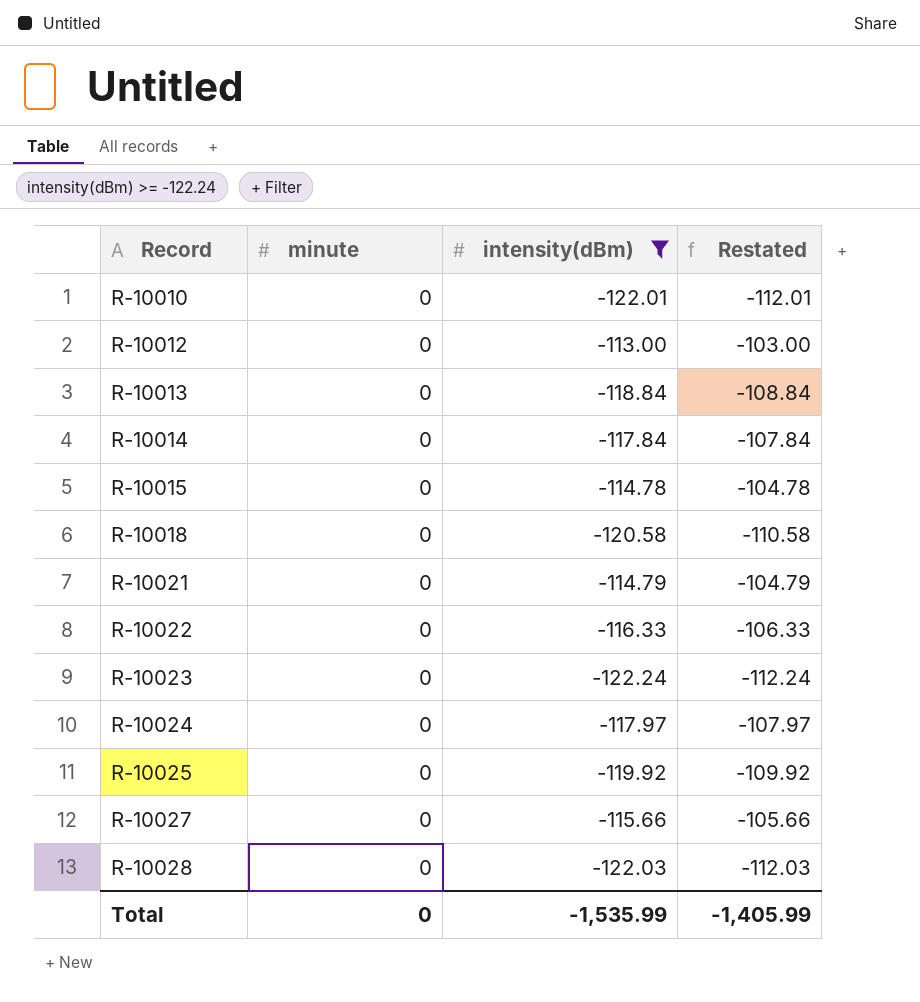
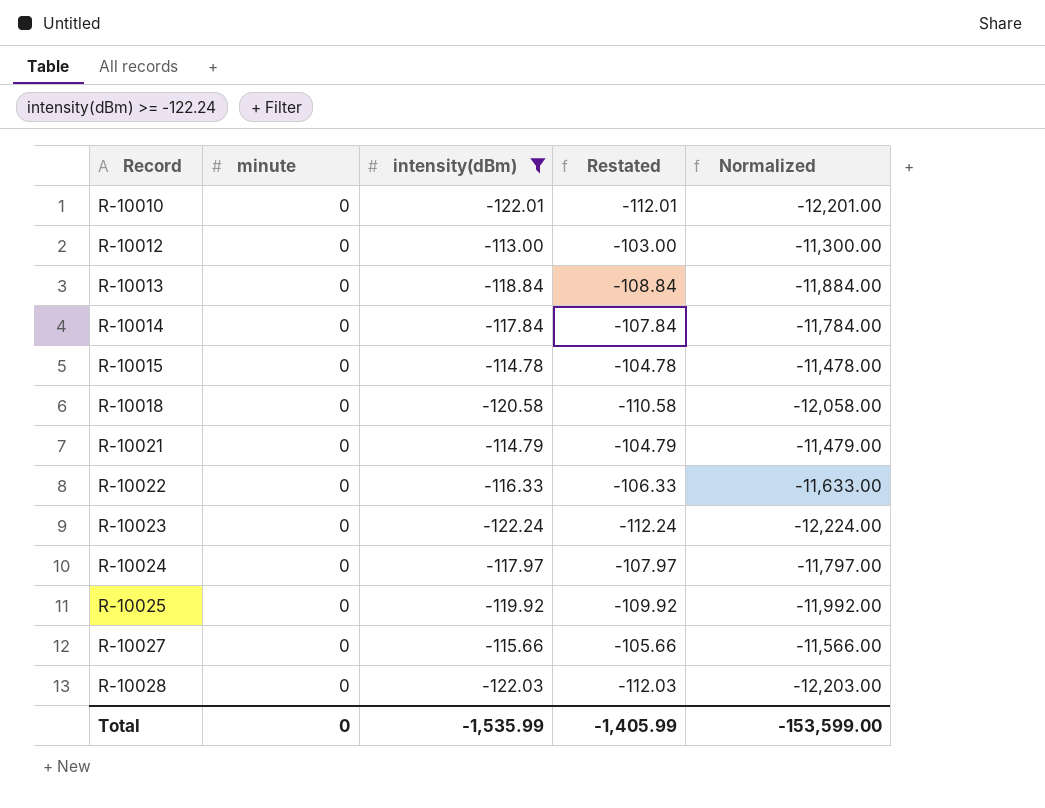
column Normalized | formula: none -> [intensity(dBm)] * 100

